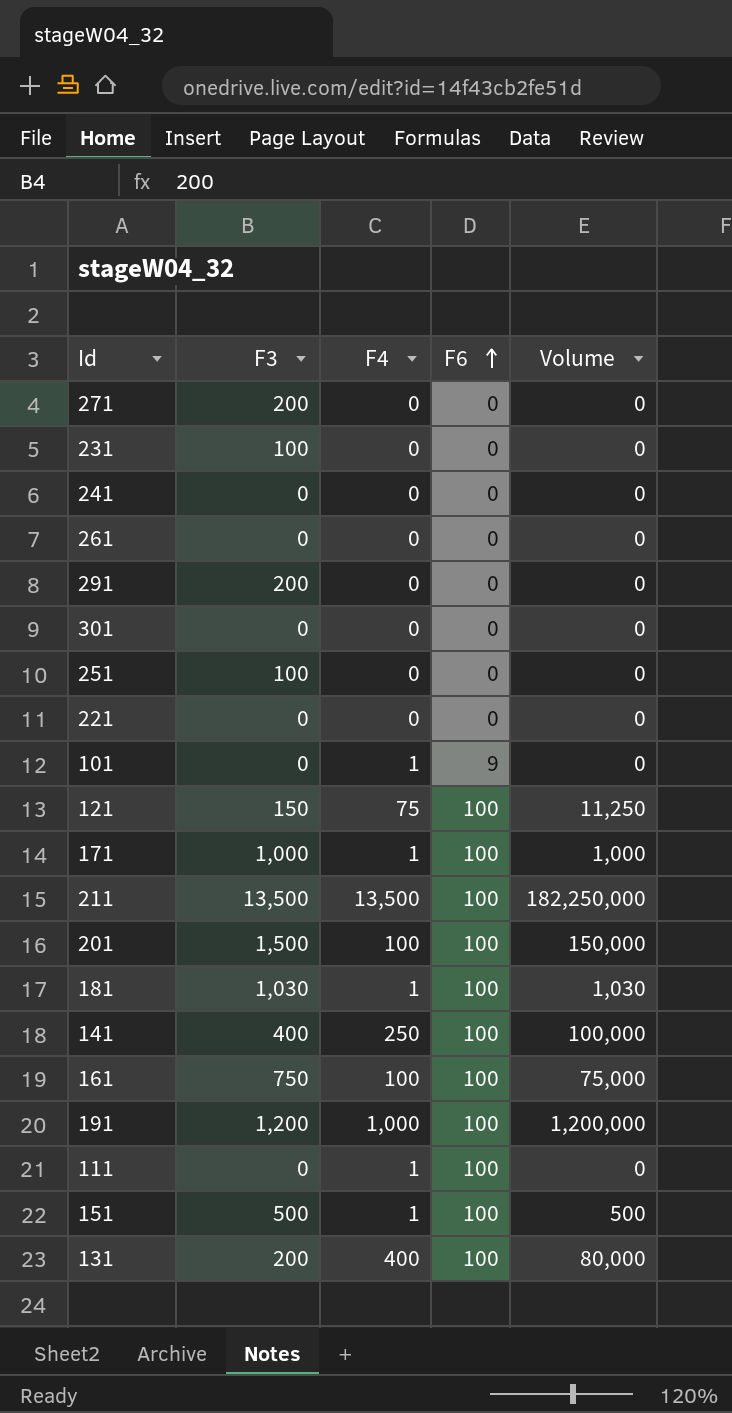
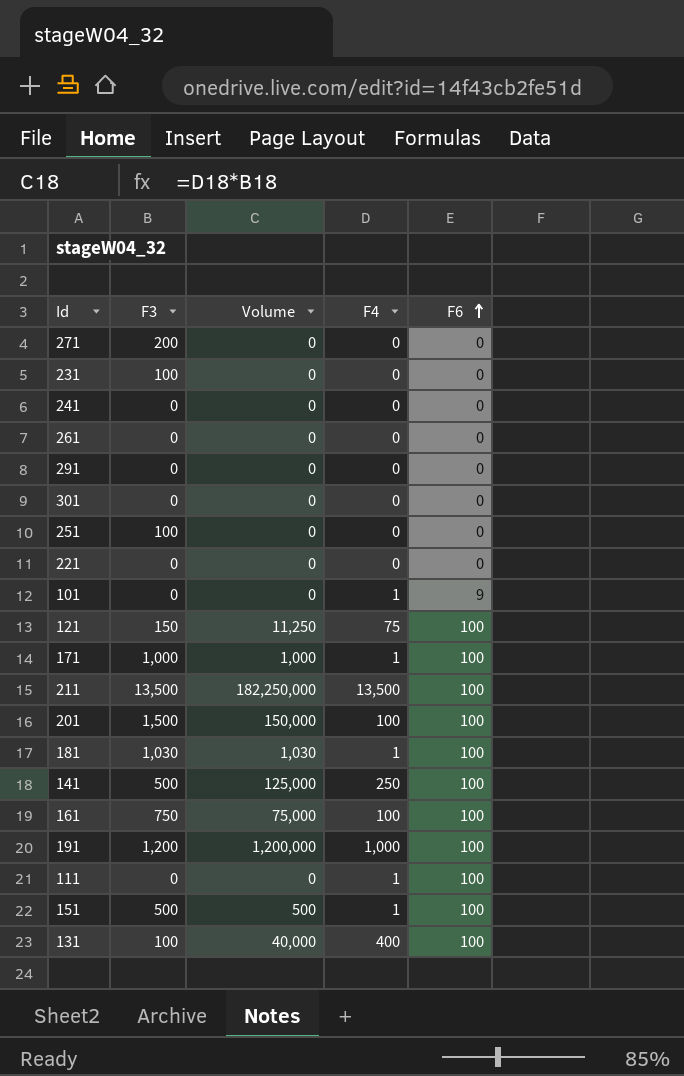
column Volume | position: 5 -> 3
291 | F3: 200 -> 0
141 | F3: 400 -> 500
141 | Volume: 100,000 -> 125,000
131 | F3: 200 -> 100
131 | Volume: 80,000 -> 40,000

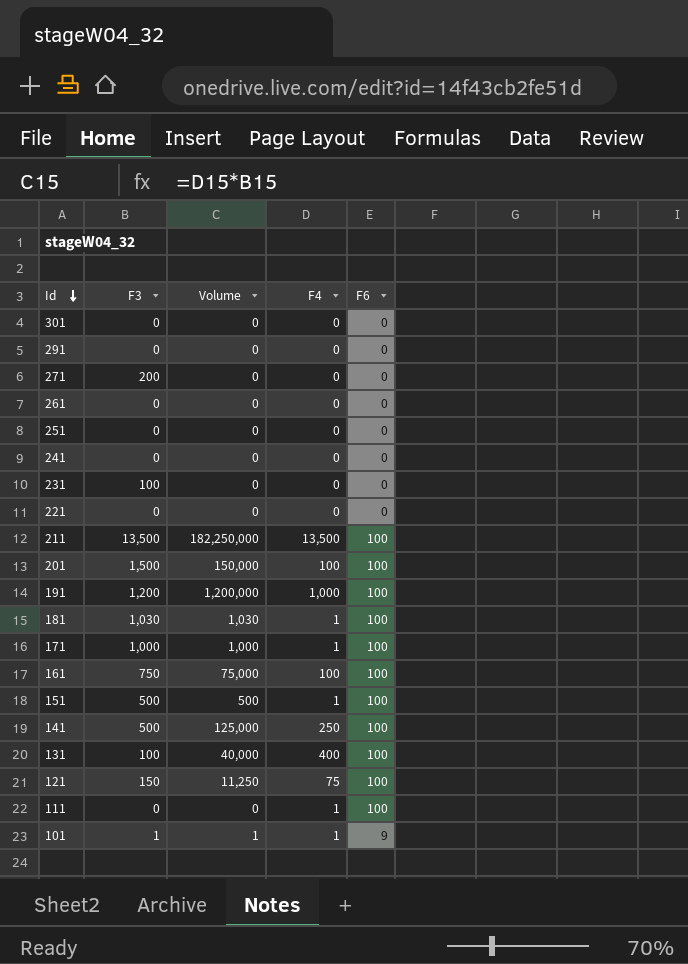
row order: F6 ascending -> Id descending
251 | F3: 100 -> 0
101 | F3: 0 -> 1
101 | Volume: 0 -> 1

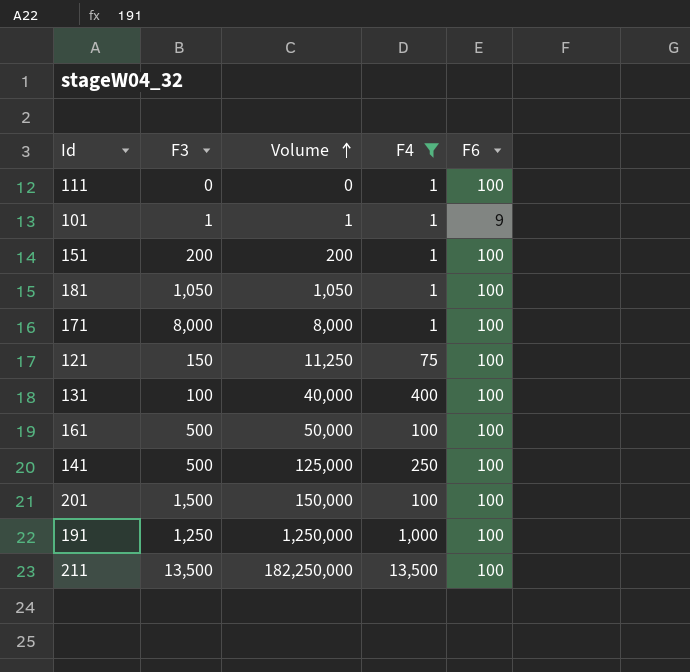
filter: none -> F4 != 0
row order: Id descending -> Volume ascending
151 | F3: 500 -> 200
151 | Volume: 500 -> 200
181 | F3: 1,030 -> 1,050
181 | Volume: 1,030 -> 1,050
171 | F3: 1,000 -> 8,000
171 | Volume: 1,000 -> 8,000
161 | F3: 750 -> 500
161 | Volume: 75,000 -> 50,000
191 | F3: 1,200 -> 1,250
191 | Volume: 1,200,000 -> 1,250,000

